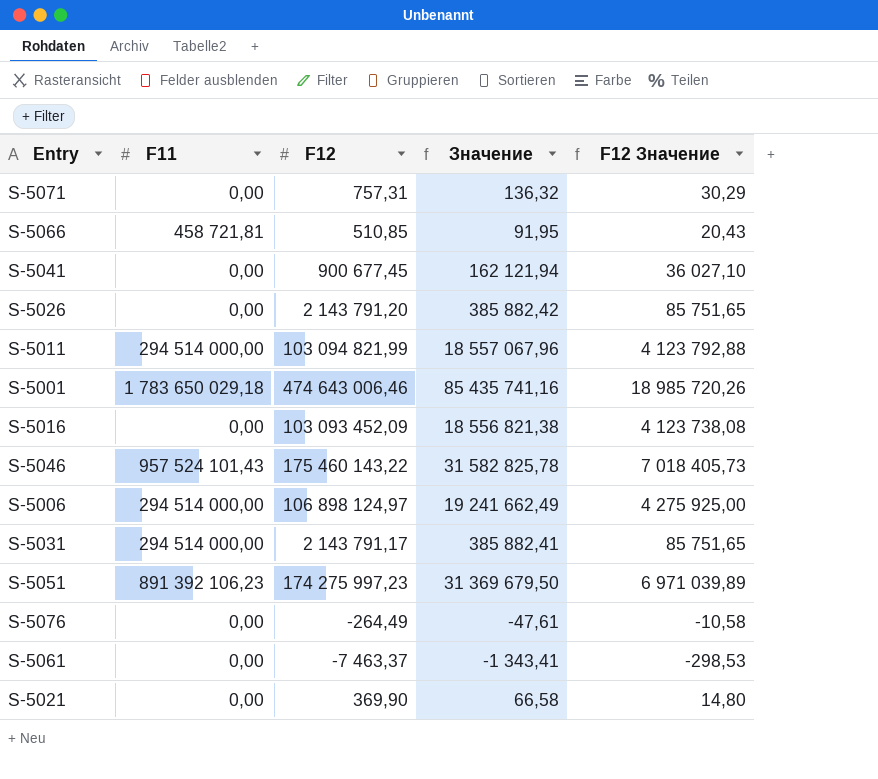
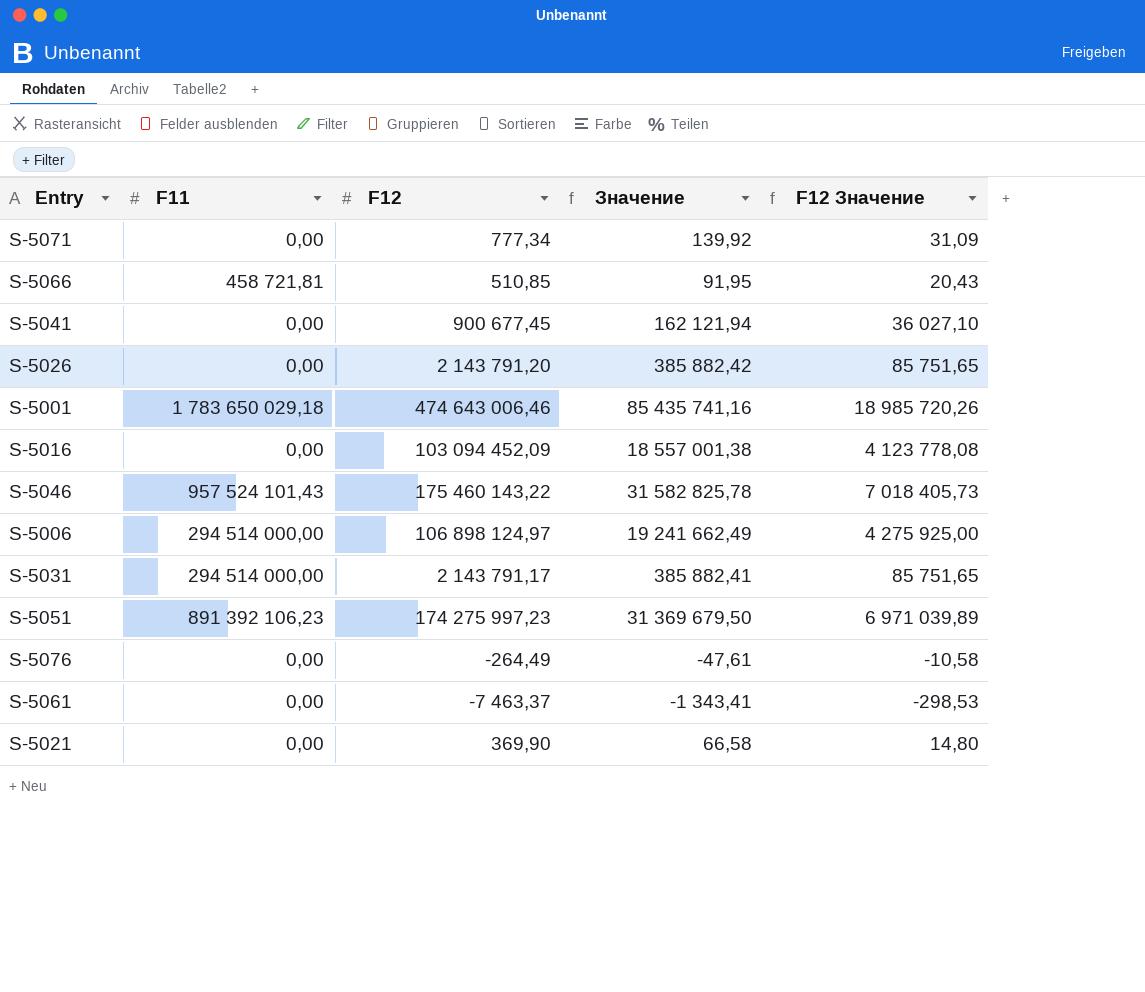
row S-5011: 294 514 000,00 | 103 094 821,99 | 18 557 067,96 | 4 123 792,88 -> none
S-5071 | F12: 757,31 -> 777,34
S-5071 | Значение: 136,32 -> 139,92
S-5071 | F12 Значение: 30,29 -> 31,09
S-5016 | F12: 103 093 452,09 -> 103 094 452,09
S-5016 | Значение: 18 556 821,38 -> 18 557 001,38
S-5016 | F12 Значение: 4 123 738,08 -> 4 123 778,08

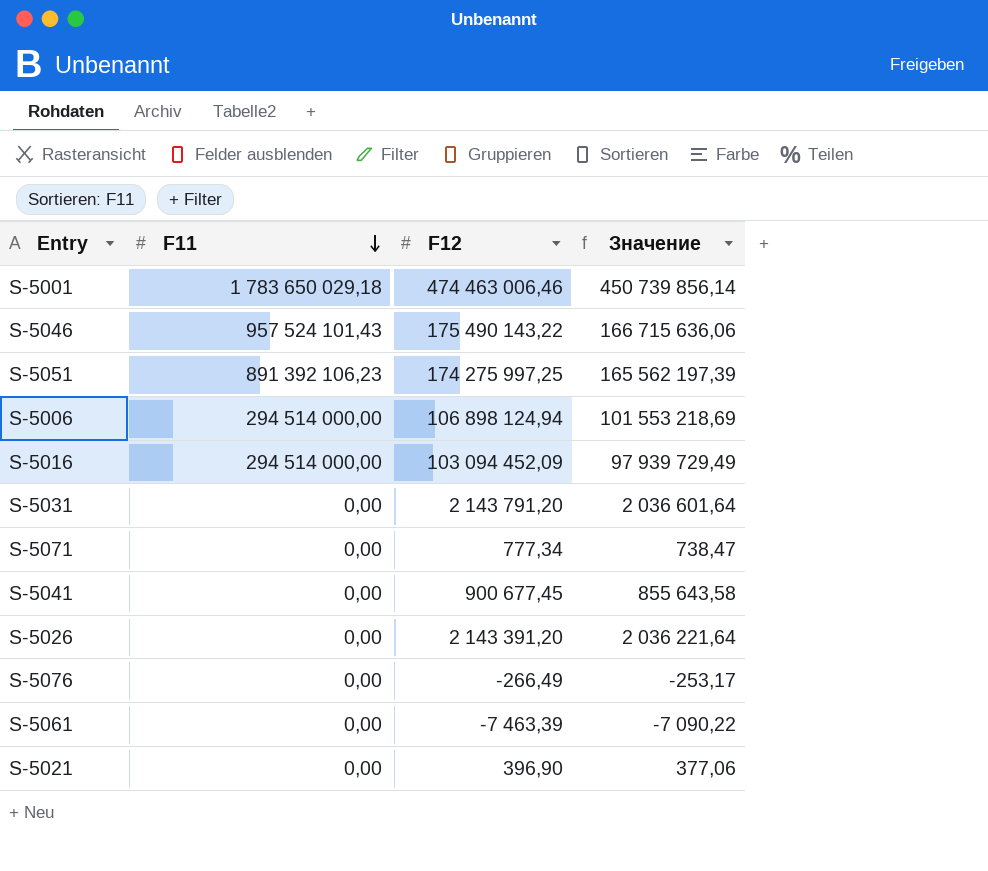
row order: none -> F11 descending
column F12 Значение | formula: [F12] * 0,04 -> none
column Значение | formula: [F12] * 0,18 -> [F12] * 0,95
row S-5066: 458 721,81 | 510,85 | 91,95 | 20,43 -> none
S-5001 | F12: 474 643 006,46 -> 474 463 006,46
S-5046 | F12: 175 460 143,22 -> 175 490 143,22
S-5051 | F12: 174 275 997,23 -> 174 275 997,25
S-5006 | F12: 106 898 124,97 -> 106 898 124,94
S-5016 | F11: 0,00 -> 294 514 000,00
S-5031 | F11: 294 514 000,00 -> 0,00
S-5031 | F12: 2 143 791,17 -> 2 143 791,20
S-5026 | F12: 2 143 791,20 -> 2 143 391,20
S-5076 | F12: -264,49 -> -266,49
S-5061 | F12: -7 463,37 -> -7 463,39
S-5021 | F12: 369,90 -> 396,90

